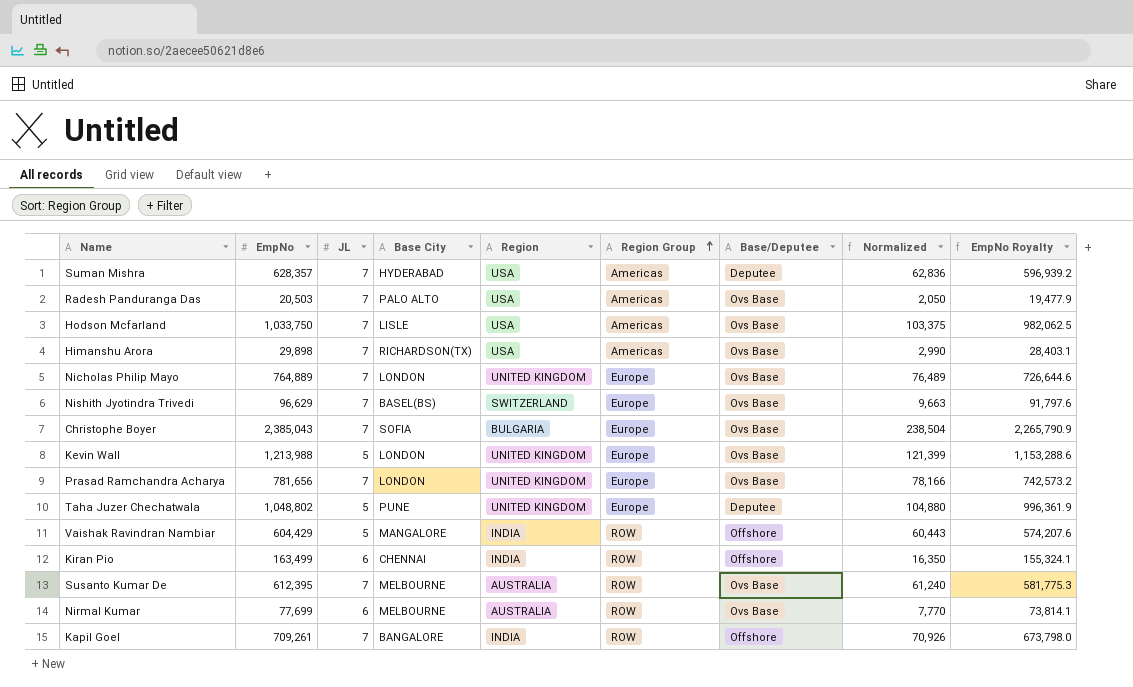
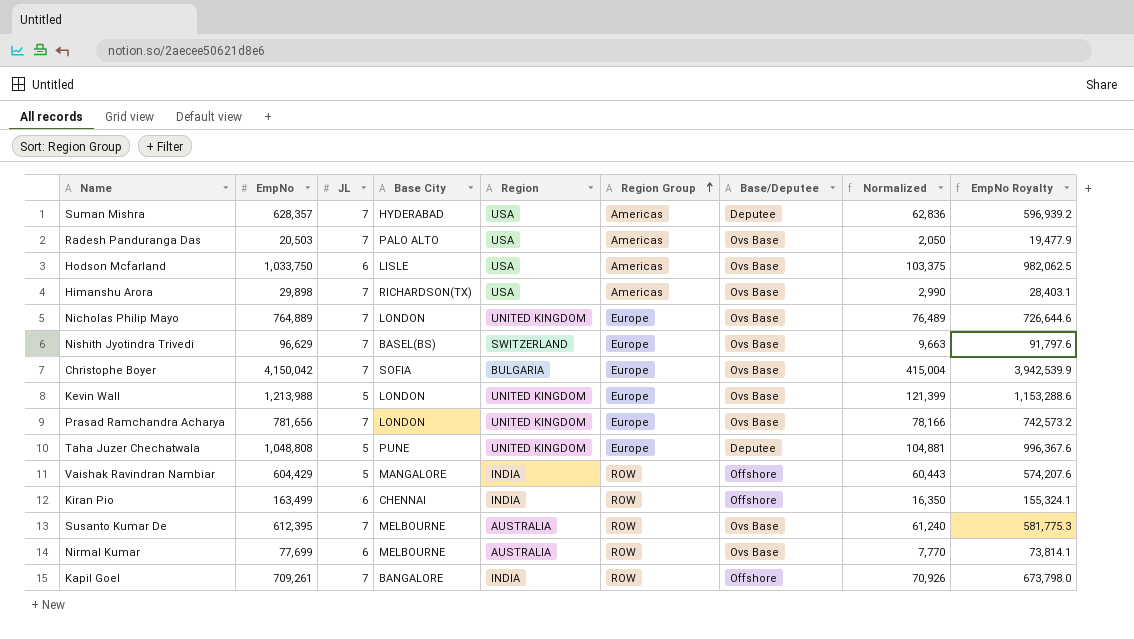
Hodson Mcfarland | JL: 7 -> 6
Christophe Boyer | EmpNo: 2,385,043 -> 4,150,042
Christophe Boyer | Normalized: 238,504 -> 415,004
Christophe Boyer | EmpNo Royalty: 2,265,790.9 -> 3,942,539.9
Taha Juzer Chechatwala | EmpNo: 1,048,802 -> 1,048,808
Taha Juzer Chechatwala | Normalized: 104,880 -> 104,881
Taha Juzer Chechatwala | EmpNo Royalty: 996,361.9 -> 996,367.6

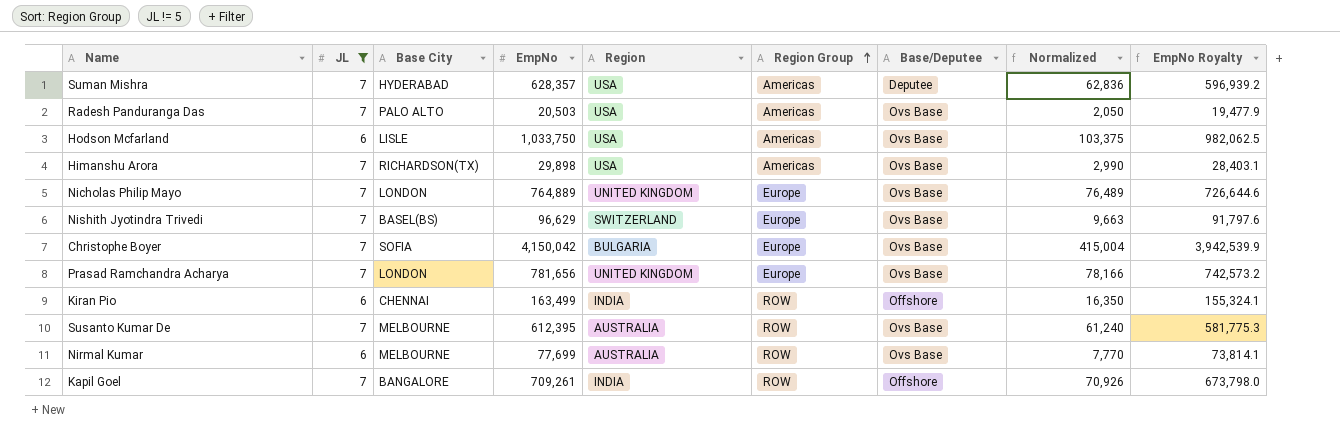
filter: none -> JL != 5
column EmpNo | position: 2 -> 4

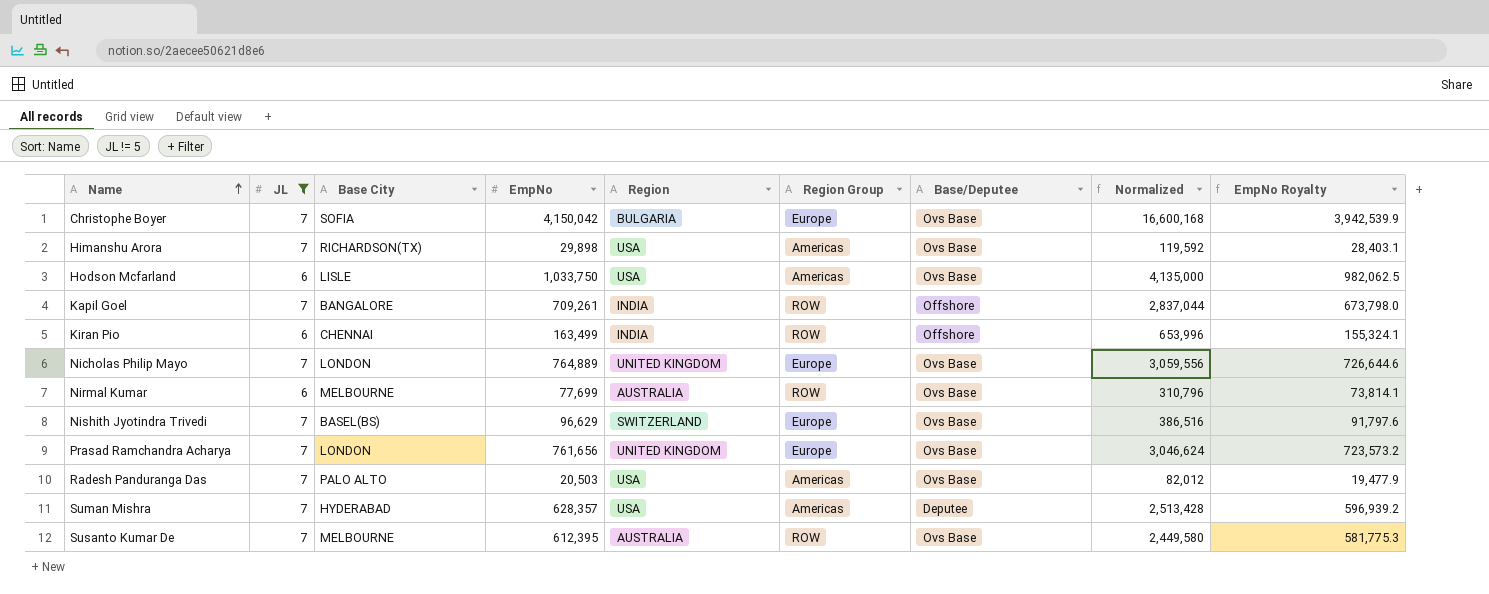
row order: Region Group ascending -> Name ascending
column Normalized | formula: [EmpNo] * 0.1 -> [EmpNo] * 4
Prasad Ramchandra Acharya | EmpNo: 781,656 -> 761,656
Prasad Ramchandra Acharya | EmpNo Royalty: 742,573.2 -> 723,573.2

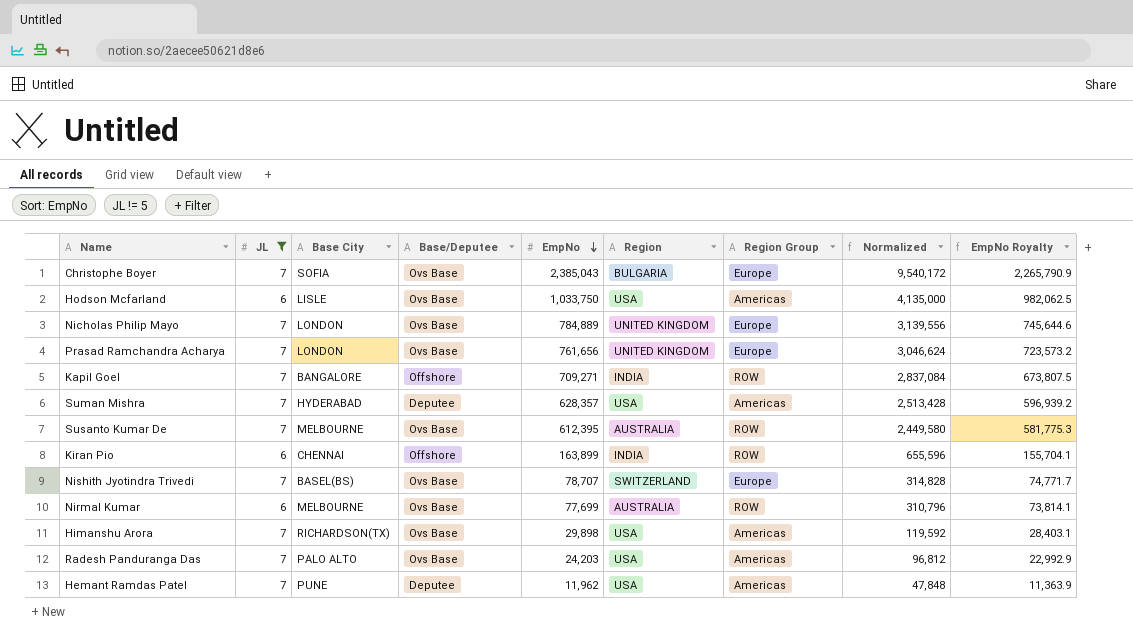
row order: Name ascending -> EmpNo descending
column Base/Deputee | position: 7 -> 4
Christophe Boyer | EmpNo: 4,150,042 -> 2,385,043
Christophe Boyer | Normalized: 16,600,168 -> 9,540,172
Christophe Boyer | EmpNo Royalty: 3,942,539.9 -> 2,265,790.9
Nicholas Philip Mayo | EmpNo: 764,889 -> 784,889
Nicholas Philip Mayo | Normalized: 3,059,556 -> 3,139,556
Nicholas Philip Mayo | EmpNo Royalty: 726,644.6 -> 745,644.6
Kapil Goel | EmpNo: 709,261 -> 709,271
Kapil Goel | Normalized: 2,837,044 -> 2,837,084
Kapil Goel | EmpNo Royalty: 673,798.0 -> 673,807.5
Kiran Pio | EmpNo: 163,499 -> 163,899
Kiran Pio | Normalized: 653,996 -> 655,596
Kiran Pio | EmpNo Royalty: 155,324.1 -> 155,704.1
Nishith Jyotindra Trivedi | EmpNo: 96,629 -> 78,707
Nishith Jyotindra Trivedi | Normalized: 386,516 -> 314,828
Nishith Jyotindra Trivedi | EmpNo Royalty: 91,797.6 -> 74,771.7
Radesh Panduranga Das | EmpNo: 20,503 -> 24,203
Radesh Panduranga Das | Normalized: 82,012 -> 96,812
Radesh Panduranga Das | EmpNo Royalty: 19,477.9 -> 22,992.9
row Hemant Ramdas Patel: none -> 7 | PUNE | Deputee | 11,962 | USA | Americas | 47,848 | 11,363.9

